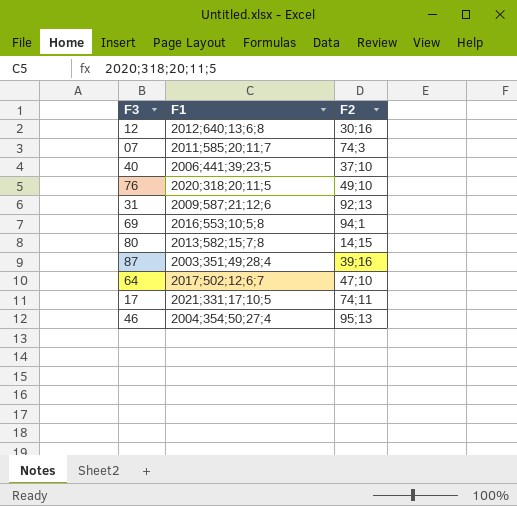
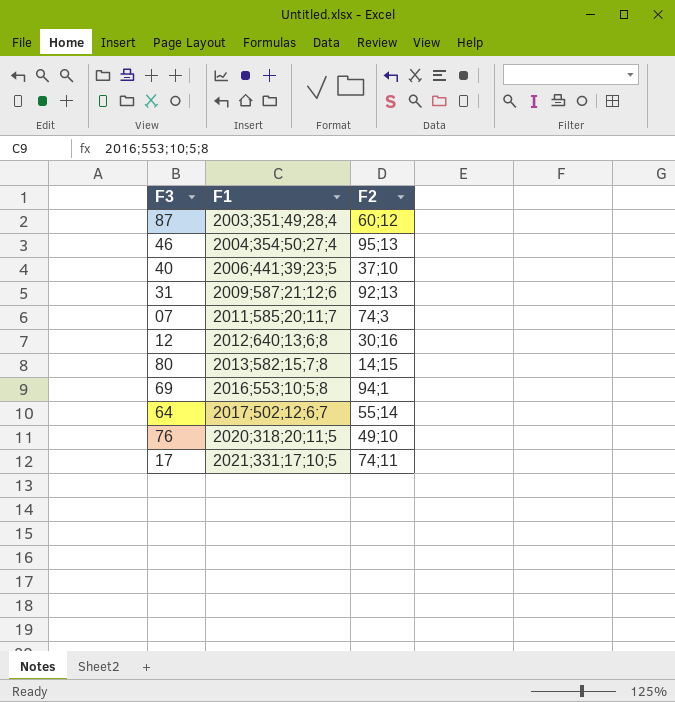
row order: none -> F1 ascending
87 | F2: 39;16 -> 60;12
64 | F2: 47;10 -> 55;14

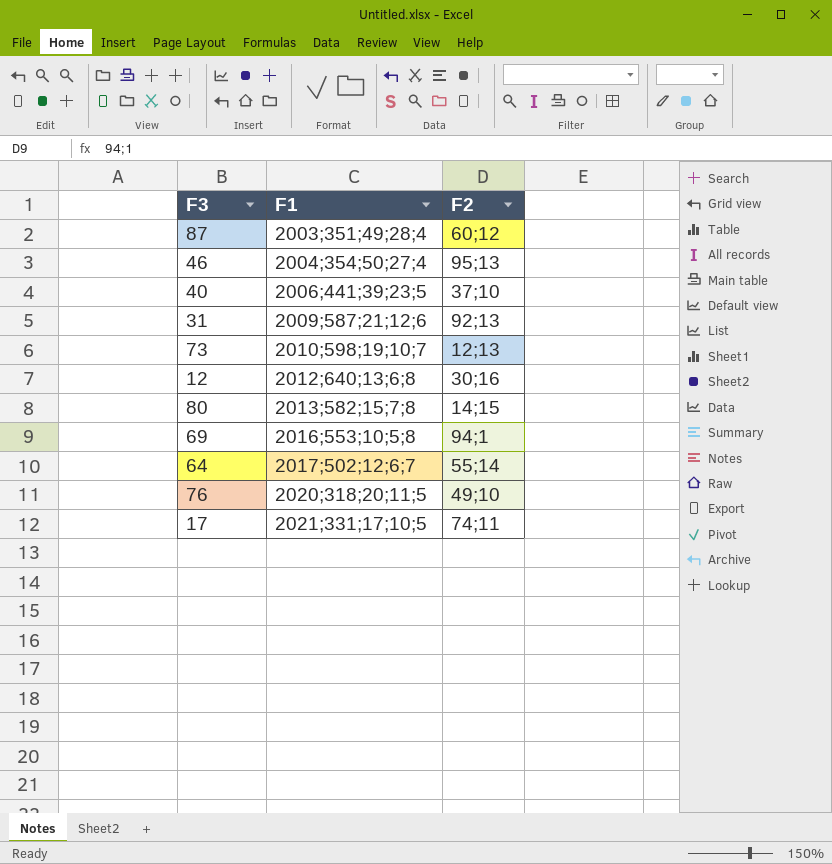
row 07: 2011;585;20;11;7 | 74;3 -> none
row 73: none -> 2010;598;19;10;7 | 12;13

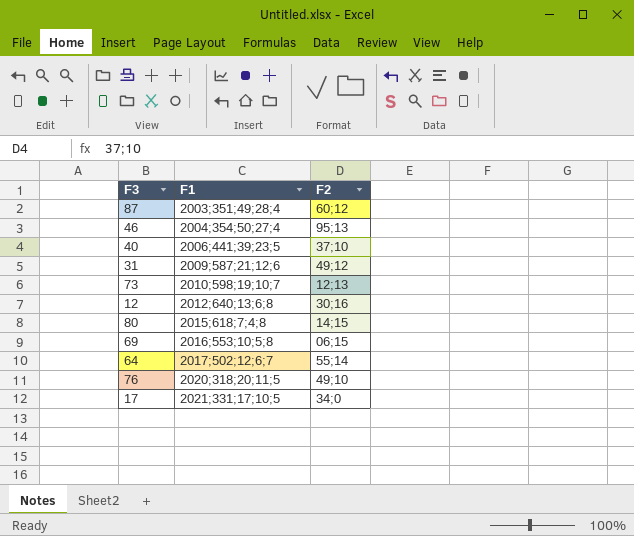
31 | F2: 92;13 -> 49;12
80 | F1: 2013;582;15;7;8 -> 2015;618;7;4;8
69 | F2: 94;1 -> 06;15
17 | F2: 74;11 -> 34;0

